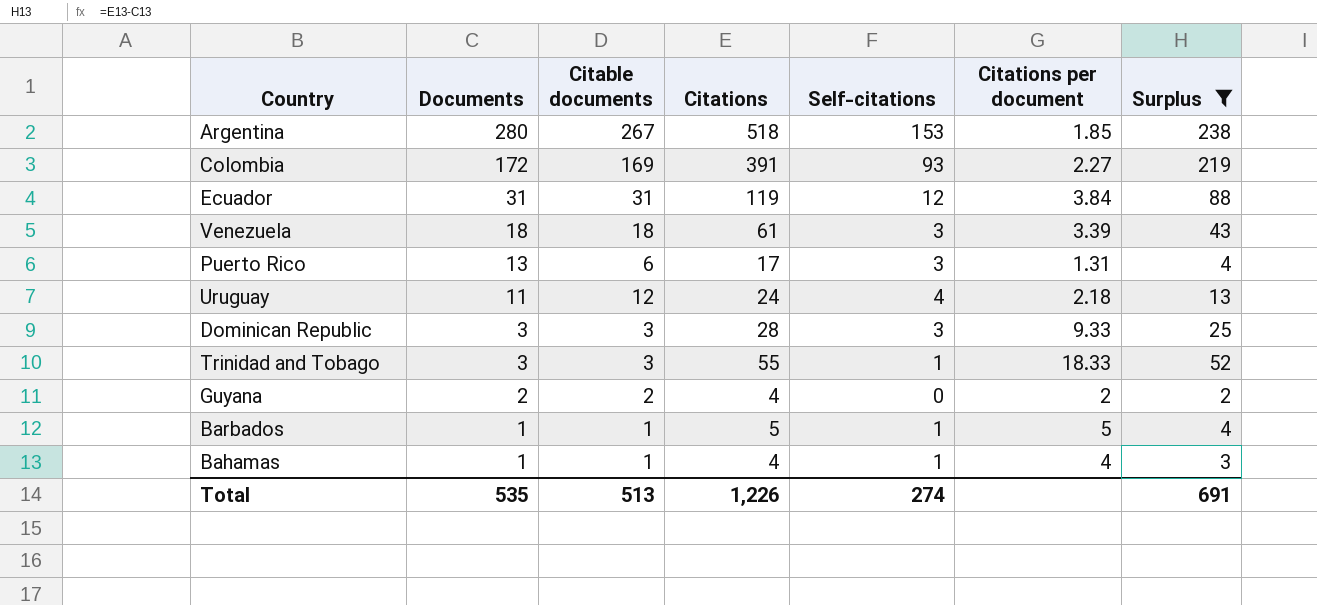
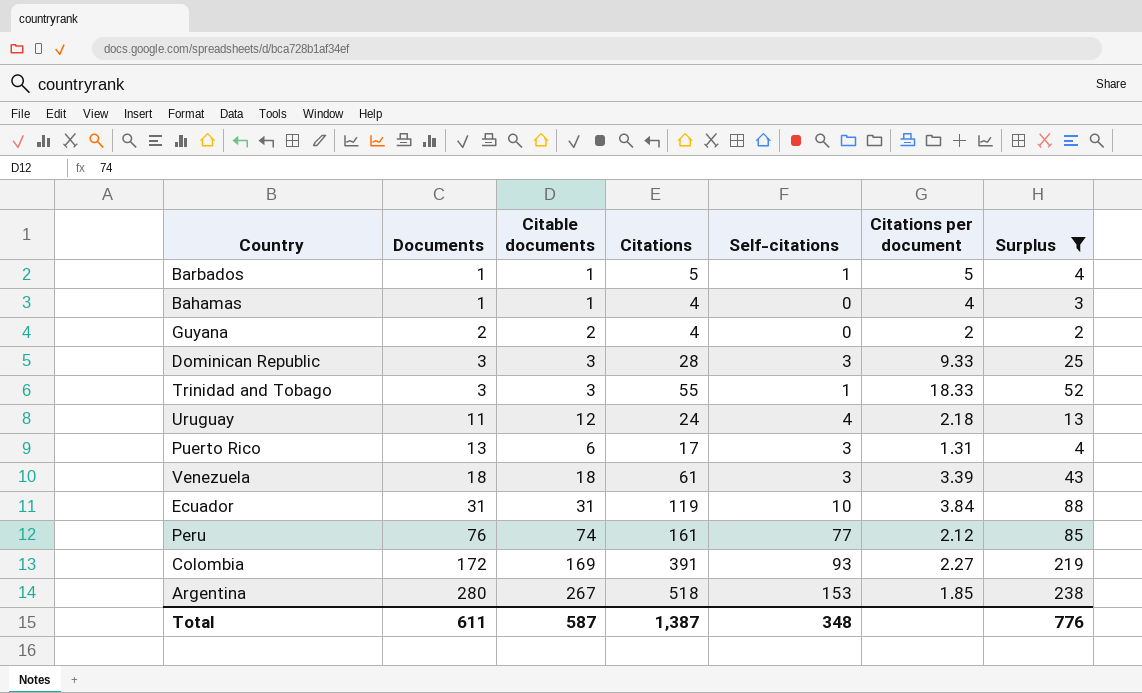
row order: Documents descending -> Documents ascending
Bahamas | Self-citations: 1 -> 0
Ecuador | Self-citations: 12 -> 10
row Peru: none -> 76 | 74 | 161 | 77 | 2.12 | 85
Total | Documents: 535 -> 611
Total | Citable documents: 513 -> 587
Total | Citations: 1,226 -> 1,387
Total | Self-citations: 274 -> 348
Total | Surplus: 691 -> 776

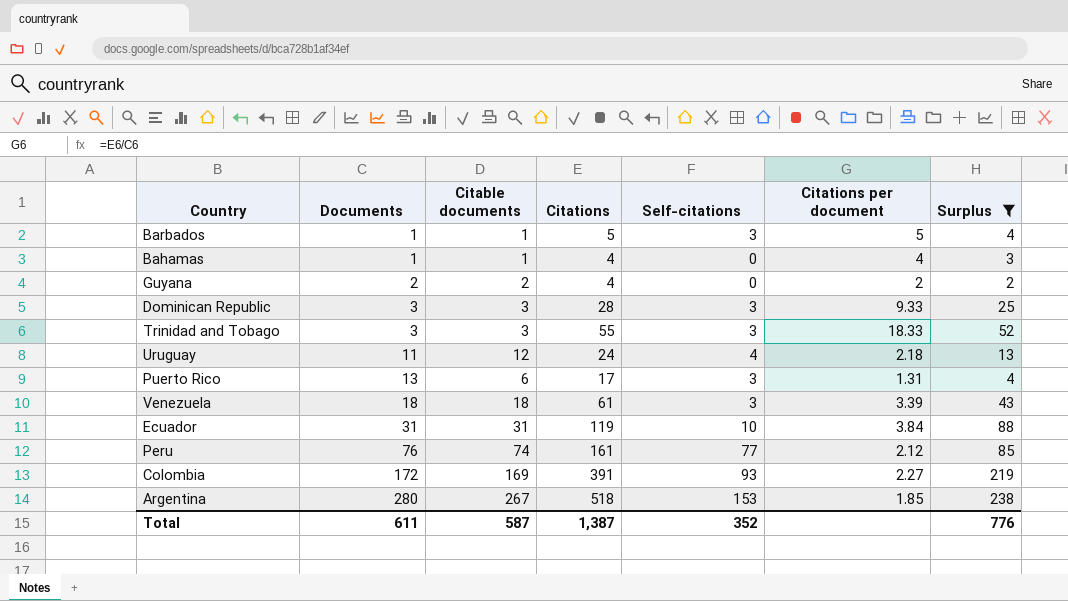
Barbados | Self-citations: 1 -> 3
Trinidad and Tobago | Self-citations: 1 -> 3
Total | Self-citations: 348 -> 352

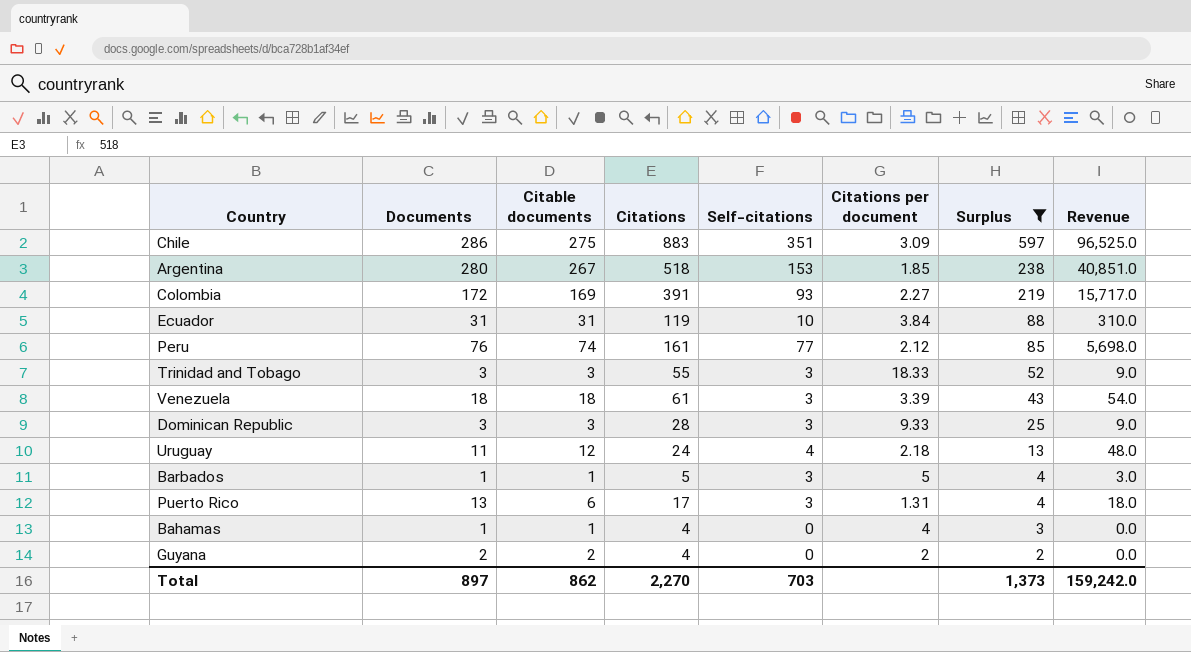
row order: Documents ascending -> Surplus descending
column Revenue | formula: none -> [Citable documents] * [Self-citations]
row Chile: none -> 286 | 275 | 883 | 351 | 3.09 | 597 | 96,525.0
Total | Documents: 611 -> 897
Total | Citable documents: 587 -> 862
Total | Citations: 1,387 -> 2,270
Total | Self-citations: 352 -> 703
Total | Surplus: 776 -> 1,373

